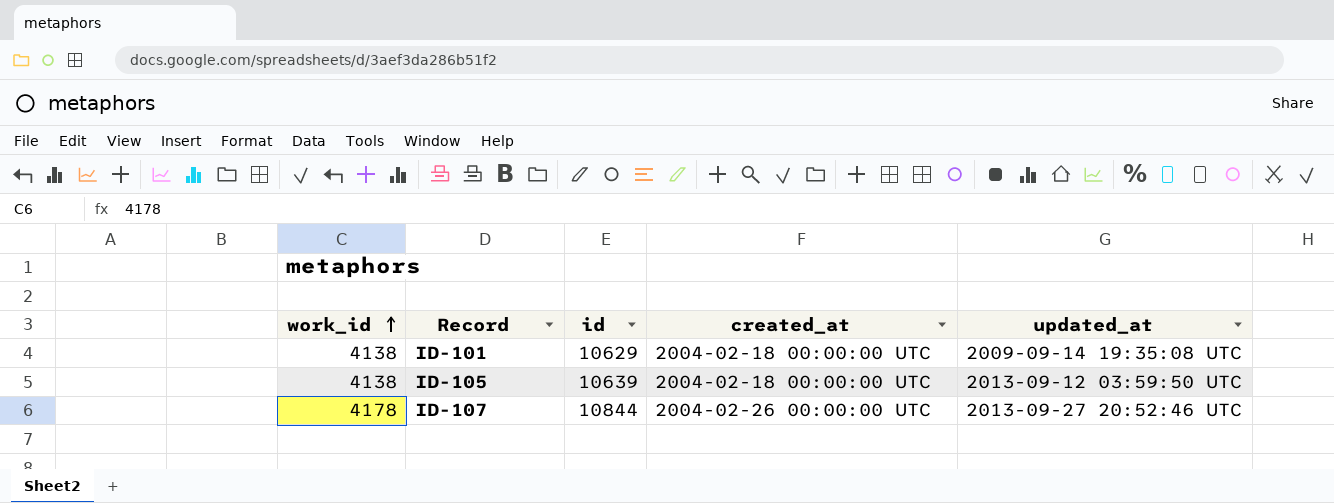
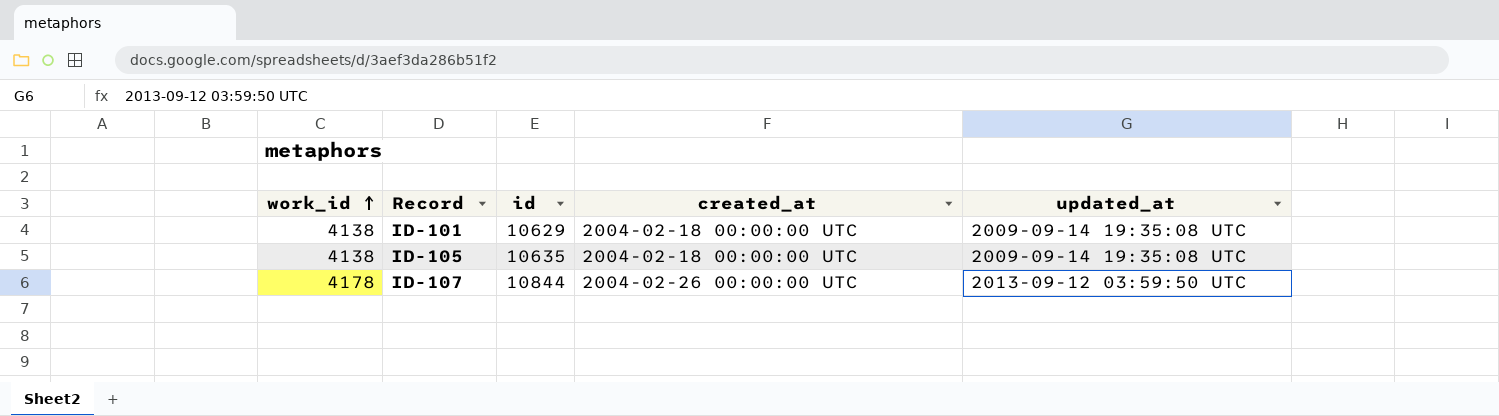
ID-105 | id: 10639 -> 10635
ID-105 | updated_at: 2013-09-12 03:59:50 UTC -> 2009-09-14 19:35:08 UTC
ID-107 | updated_at: 2013-09-27 20:52:46 UTC -> 2013-09-12 03:59:50 UTC

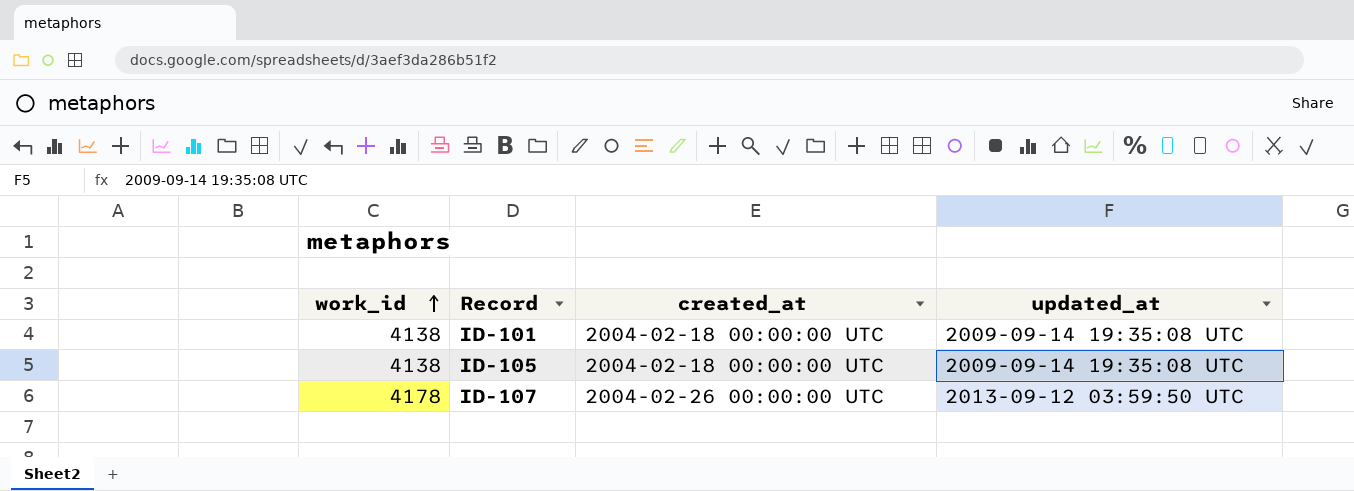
column id | position: 3 -> none

